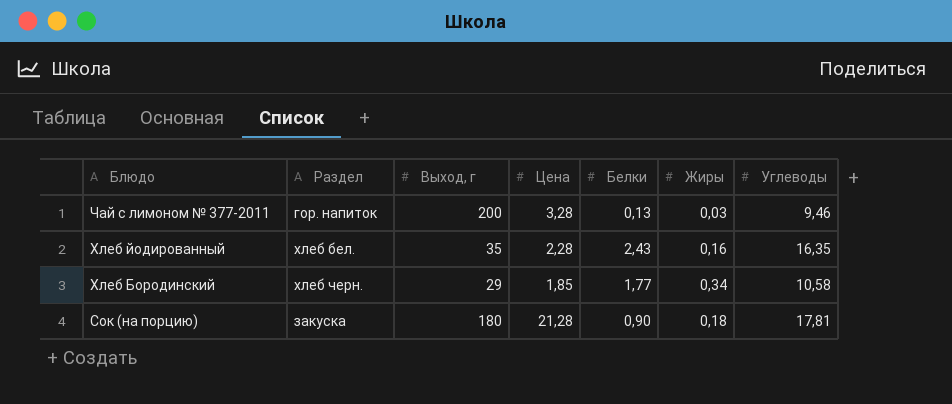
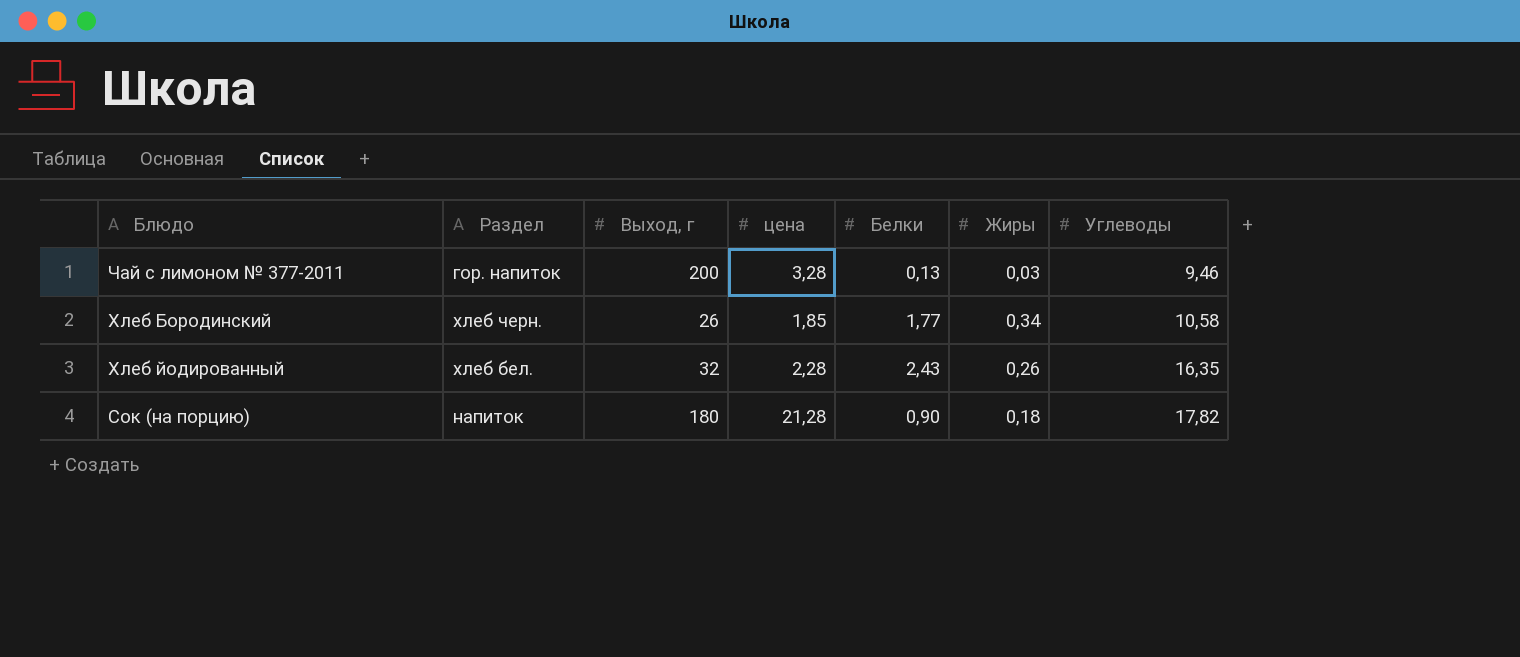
row order: Блюдо descending -> Углеводы ascending
column name: Цена -> цена
Хлеб Бородинский | Выход, г: 29 -> 26
Хлеб йодированный | Выход, г: 35 -> 32
Хлеб йодированный | Жиры: 0,16 -> 0,26
Сок (на порцию) | Раздел: закуска -> напиток
Сок (на порцию) | Углеводы: 17,81 -> 17,82

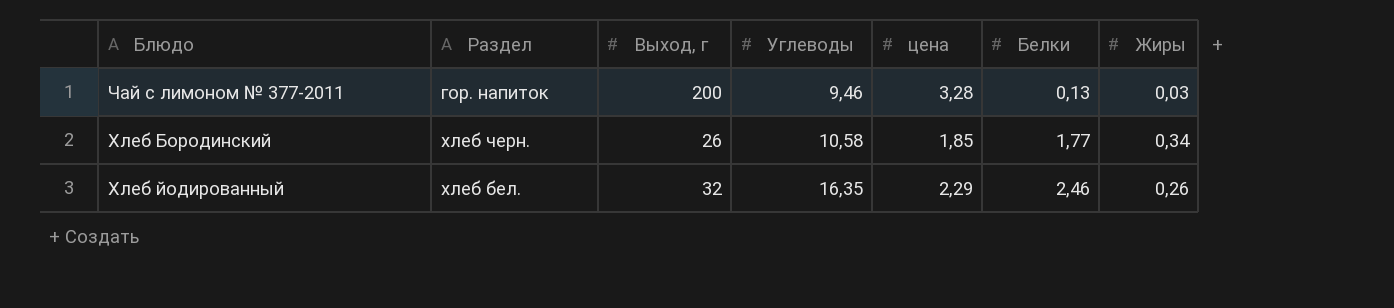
column Углеводы | position: 7 -> 4
row Сок (на порцию): напиток | 180 | 21,28 | 0,90 | 0,18 | 17,82 -> none
Хлеб йодированный | цена: 2,28 -> 2,29
Хлеб йодированный | Белки: 2,43 -> 2,46

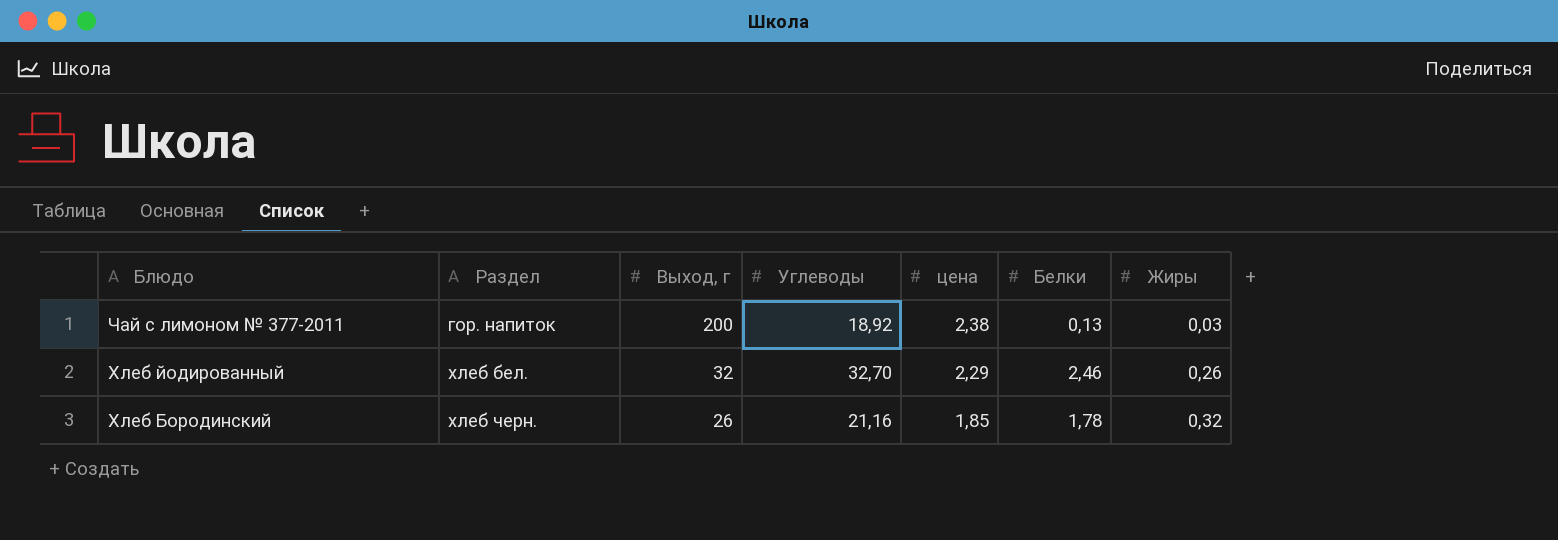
row order: Углеводы ascending -> Блюдо descending
Чай с лимоном № 377-2011 | Углеводы: 9,46 -> 18,92
Чай с лимоном № 377-2011 | цена: 3,28 -> 2,38
Хлеб йодированный | Углеводы: 16,35 -> 32,70
Хлеб Бородинский | Углеводы: 10,58 -> 21,16
Хлеб Бородинский | Белки: 1,77 -> 1,78
Хлеб Бородинский | Жиры: 0,34 -> 0,32

